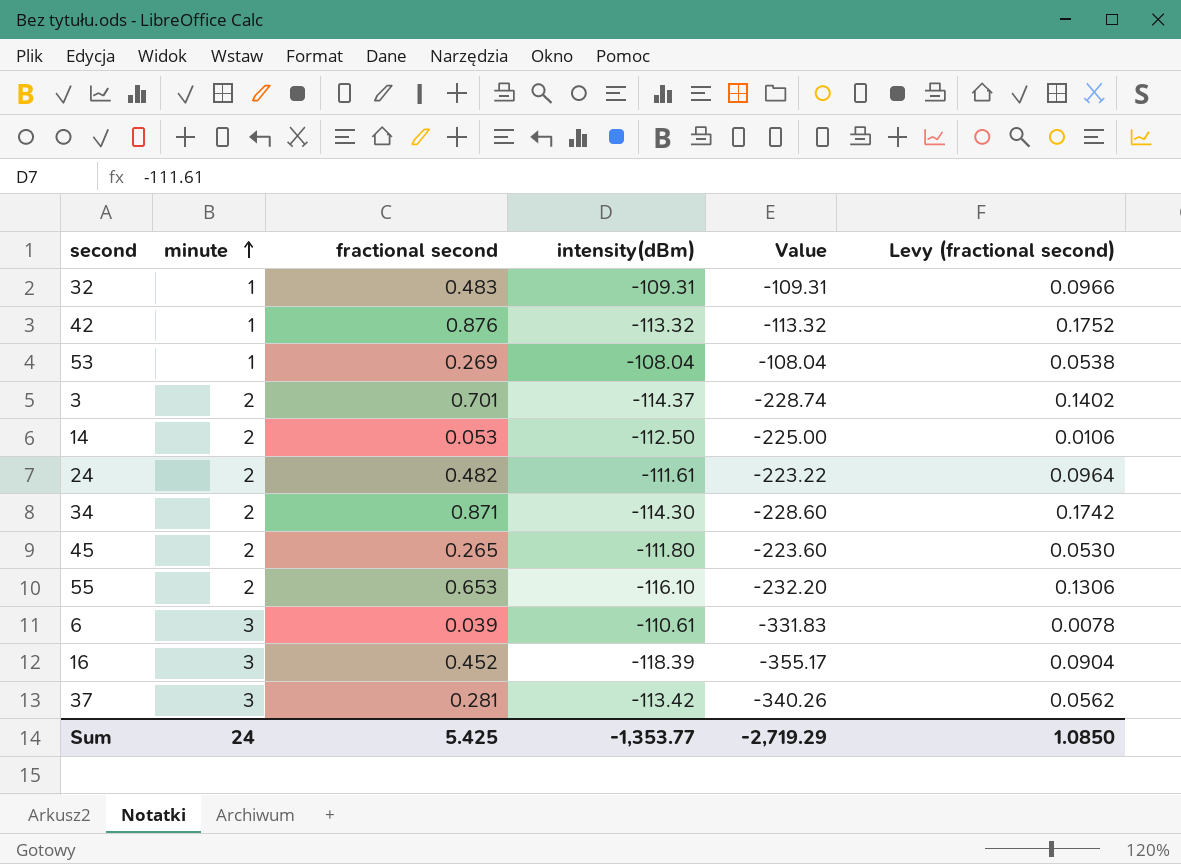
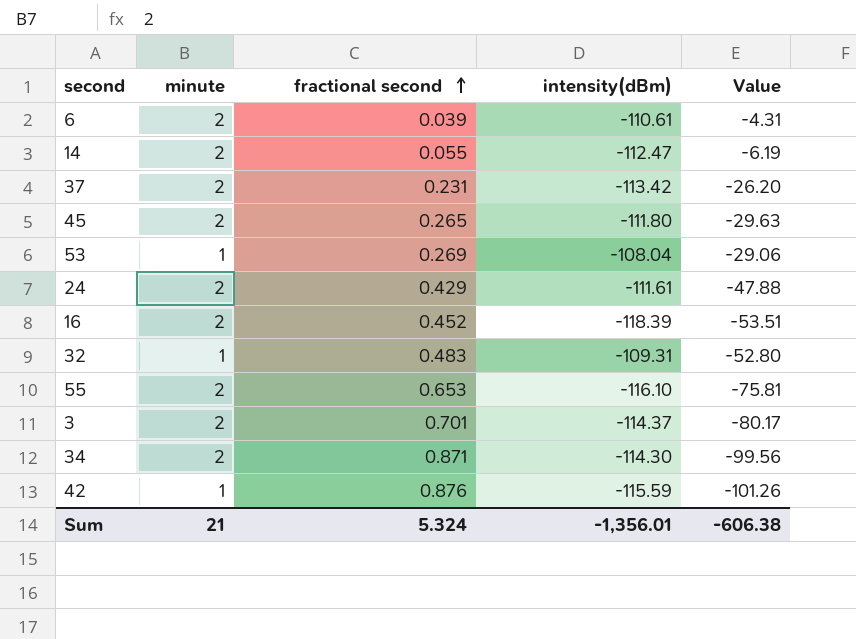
row order: minute ascending -> fractional second ascending
column Levy (fractional second) | formula: [fractional second] * 0.2 -> none
column Value | formula: [minute] * [intensity(dBm)] -> [fractional second] * [intensity(dBm)]
6 | minute: 3 -> 2
14 | fractional second: 0.053 -> 0.055
14 | intensity(dBm): -112.50 -> -112.47
37 | minute: 3 -> 2
37 | fractional second: 0.281 -> 0.231
24 | fractional second: 0.482 -> 0.429
16 | minute: 3 -> 2
42 | intensity(dBm): -113.32 -> -115.59
Sum | minute: 24 -> 21
Sum | fractional second: 5.425 -> 5.324
Sum | intensity(dBm): -1,353.77 -> -1,356.01
Sum | Value: -2,719.29 -> -606.38

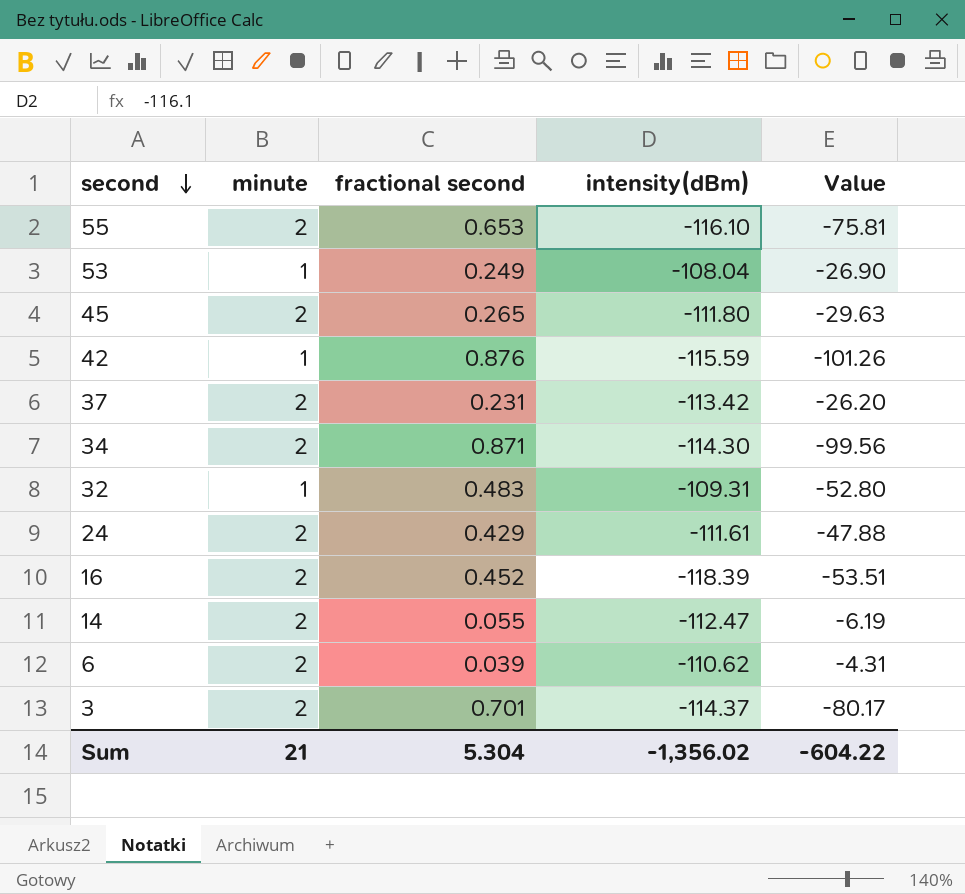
row order: fractional second ascending -> second descending
53 | fractional second: 0.269 -> 0.249
53 | Value: -29.06 -> -26.90
6 | intensity(dBm): -110.61 -> -110.62
Sum | fractional second: 5.324 -> 5.304
Sum | intensity(dBm): -1,356.01 -> -1,356.02
Sum | Value: -606.38 -> -604.22

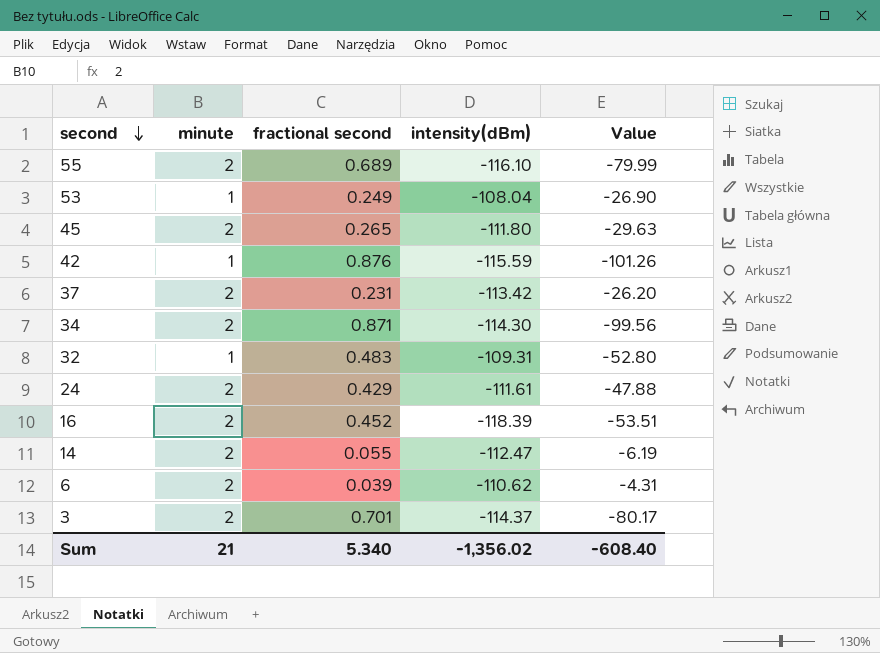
55 | fractional second: 0.653 -> 0.689
55 | Value: -75.81 -> -79.99
Sum | fractional second: 5.304 -> 5.340
Sum | Value: -604.22 -> -608.40

